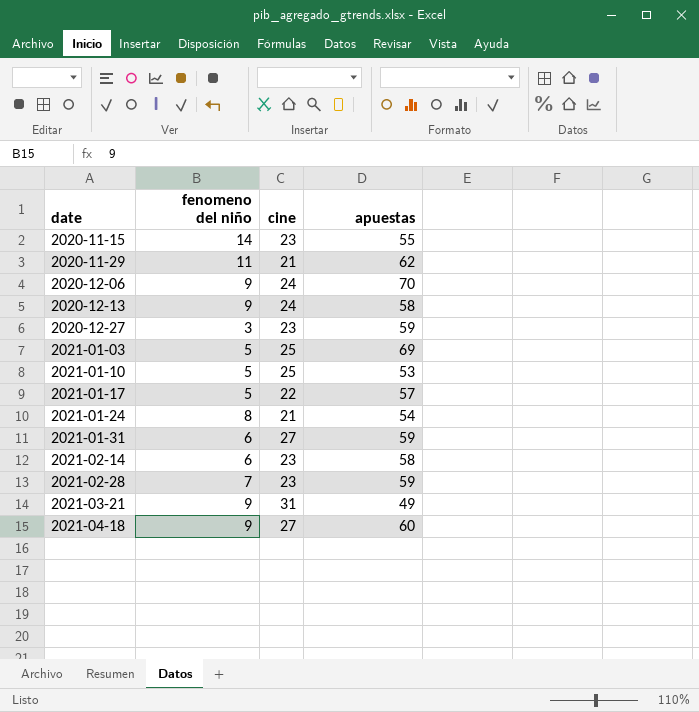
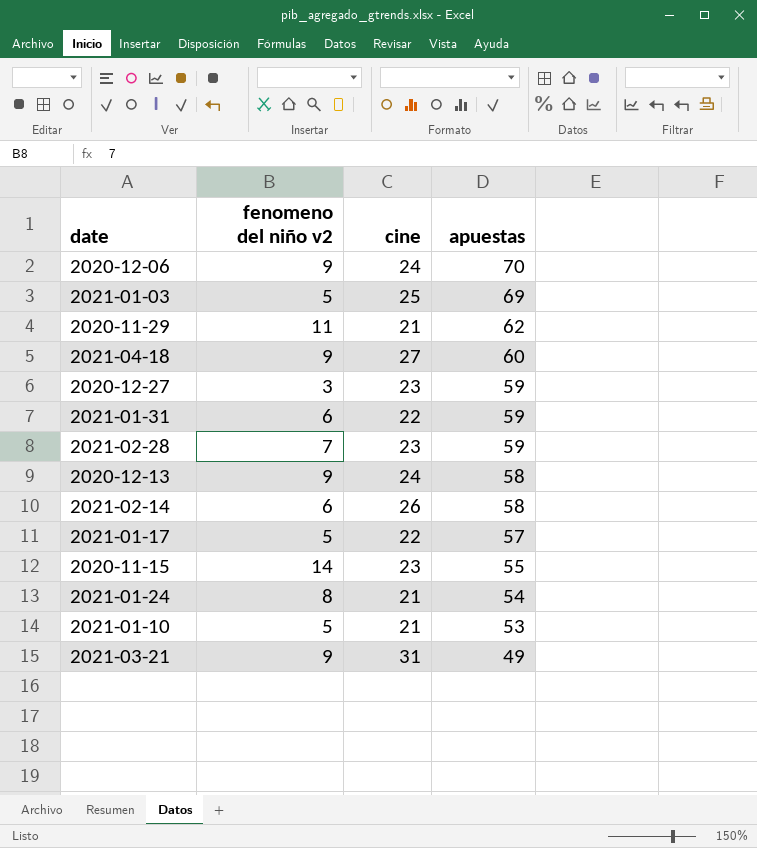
row order: date ascending -> apuestas descending
column name: fenomeno del niño -> fenomeno del niño v2
2021-01-31 | cine: 27 -> 22
2021-02-14 | cine: 23 -> 26
2021-01-10 | cine: 25 -> 21

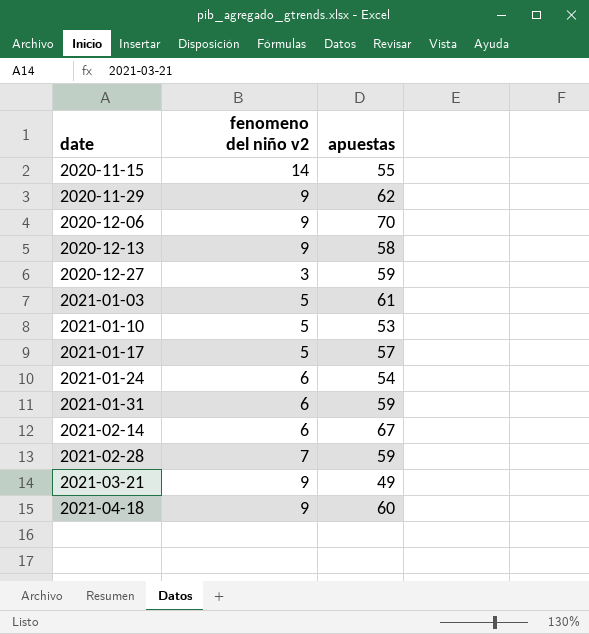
row order: apuestas descending -> date ascending
column cine | position: 3 -> none
2020-11-29 | fenomeno del niño v2: 11 -> 9
2021-01-03 | apuestas: 69 -> 61
2021-01-24 | fenomeno del niño v2: 8 -> 6
2021-02-14 | apuestas: 58 -> 67

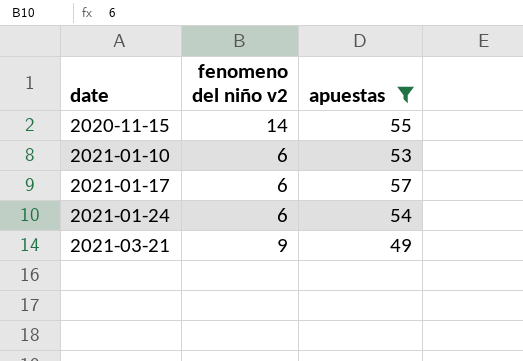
filter: none -> apuestas <= 57
2021-01-10 | fenomeno del niño v2: 5 -> 6
2021-01-17 | fenomeno del niño v2: 5 -> 6

